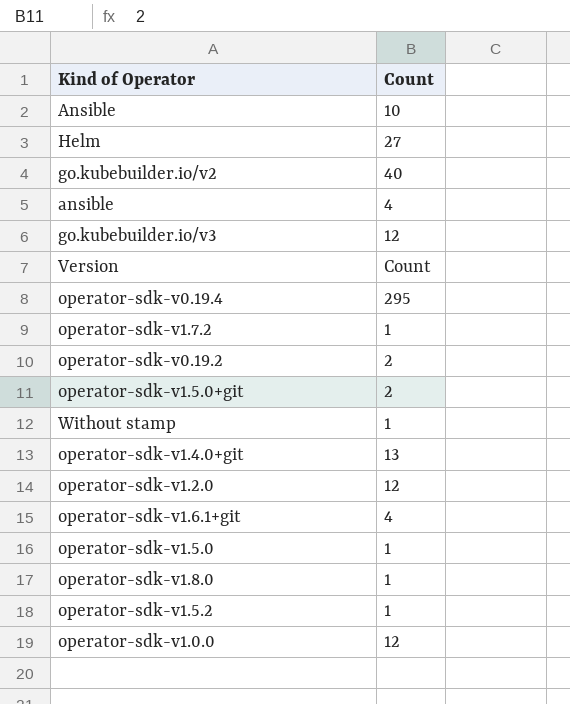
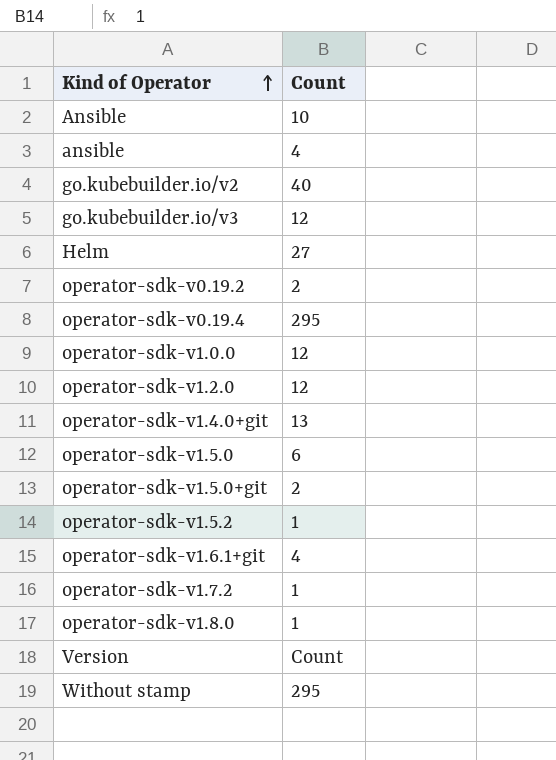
row order: none -> Kind of Operator ascending
operator-sdk-v1.5.0 | Count: 1 -> 6
Without stamp | Count: 1 -> 295

